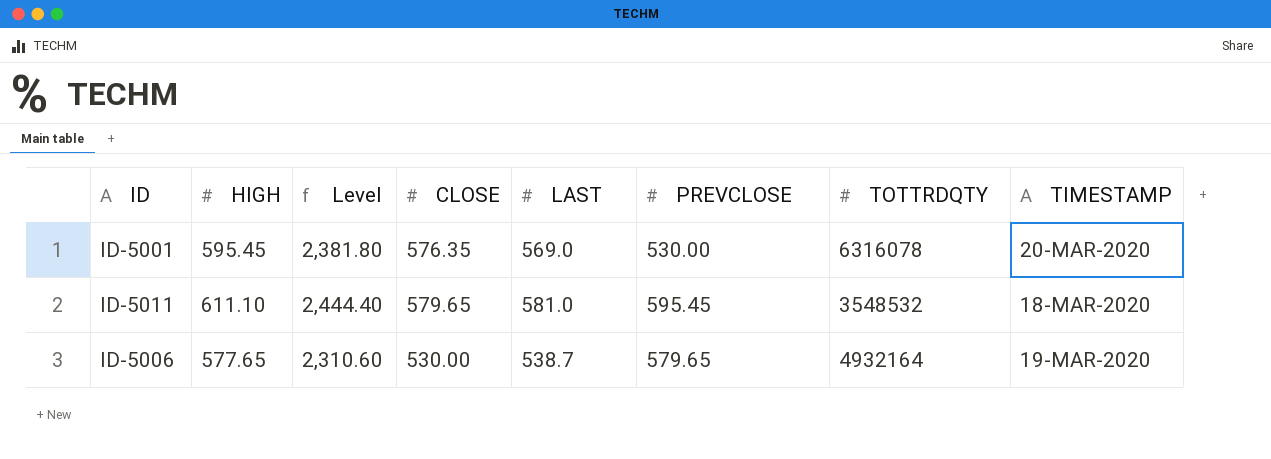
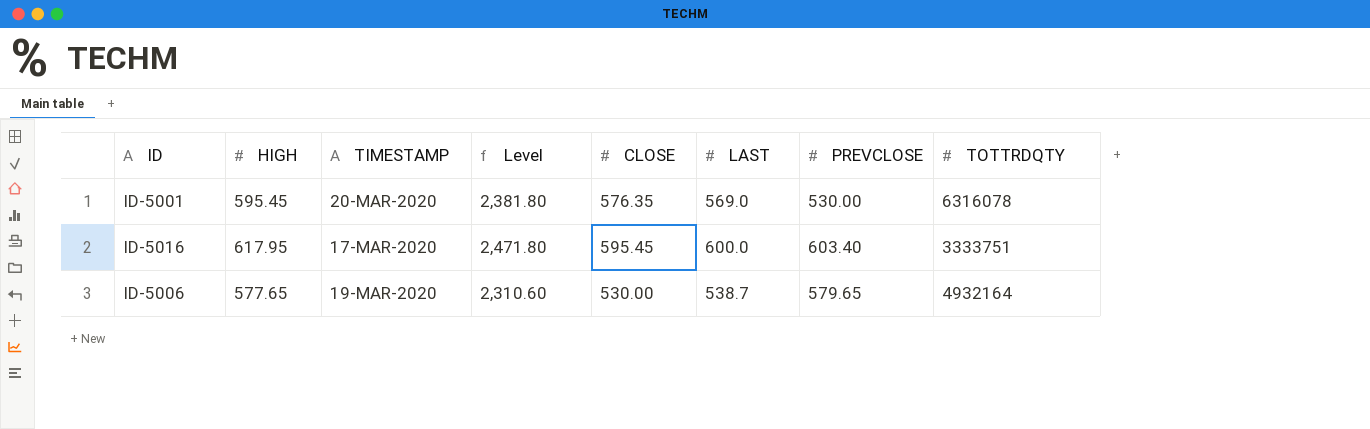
column TIMESTAMP | position: 8 -> 3
row ID-5011: 611.10 | 2,444.40 | 579.65 | 581.0 | 595.45 | 3548532 | 18-MAR-2020 -> none
row ID-5016: none -> 617.95 | 17-MAR-2020 | 2,471.80 | 595.45 | 600.0 | 603.40 | 3333751

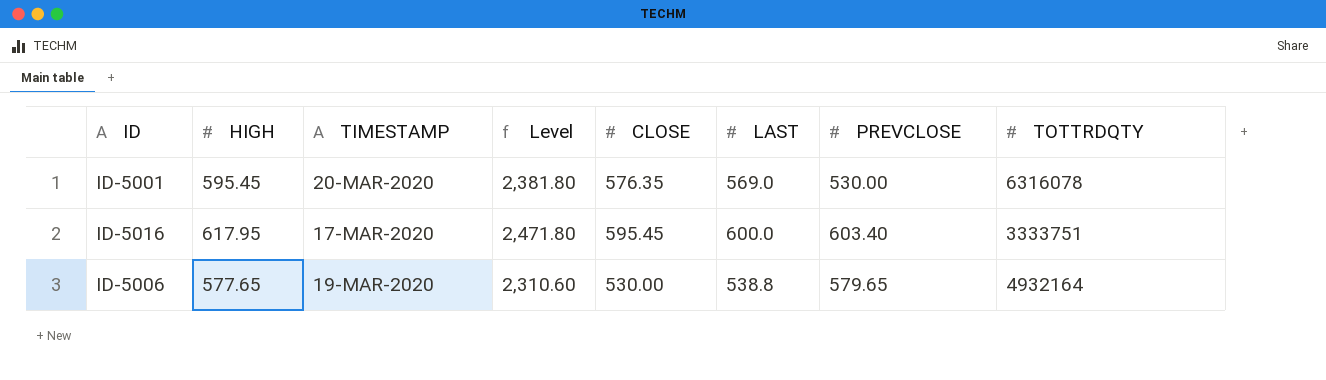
ID-5006 | LAST: 538.7 -> 538.8

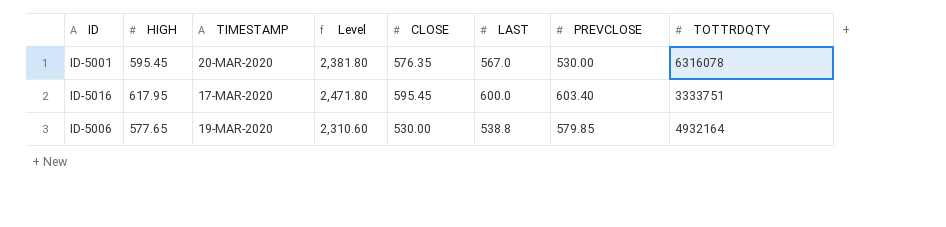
ID-5001 | LAST: 569.0 -> 567.0
ID-5006 | PREVCLOSE: 579.65 -> 579.85

